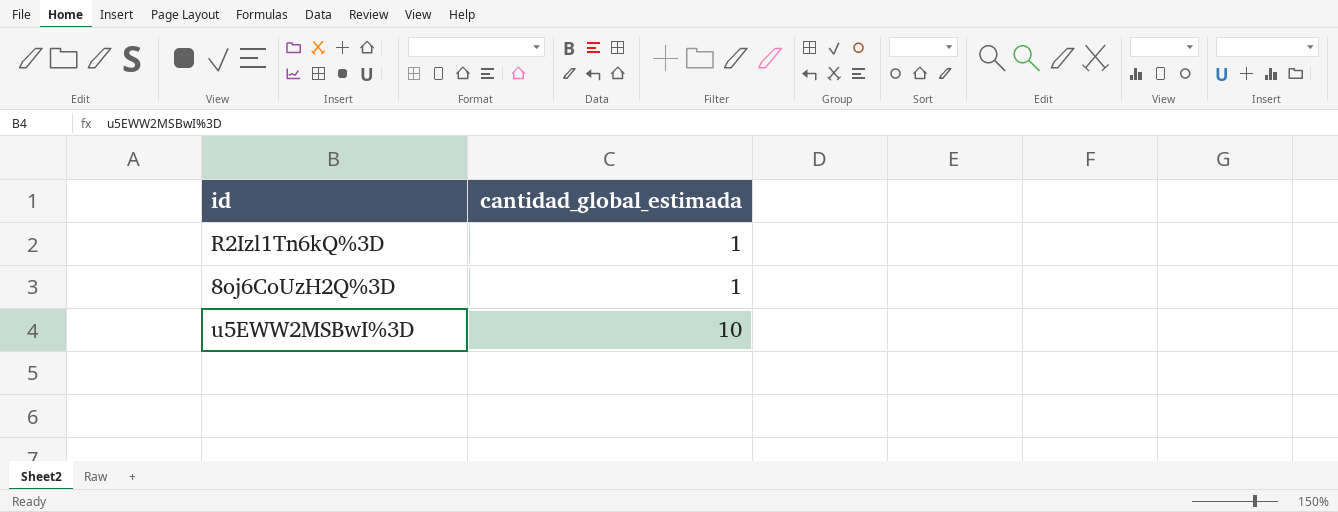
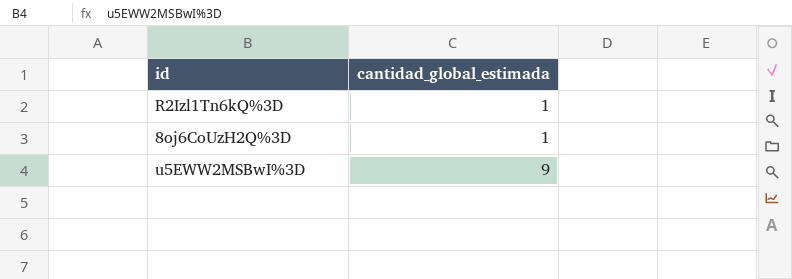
u5EWW2MSBwI%3D | cantidad_global_estimada: 10 -> 9

